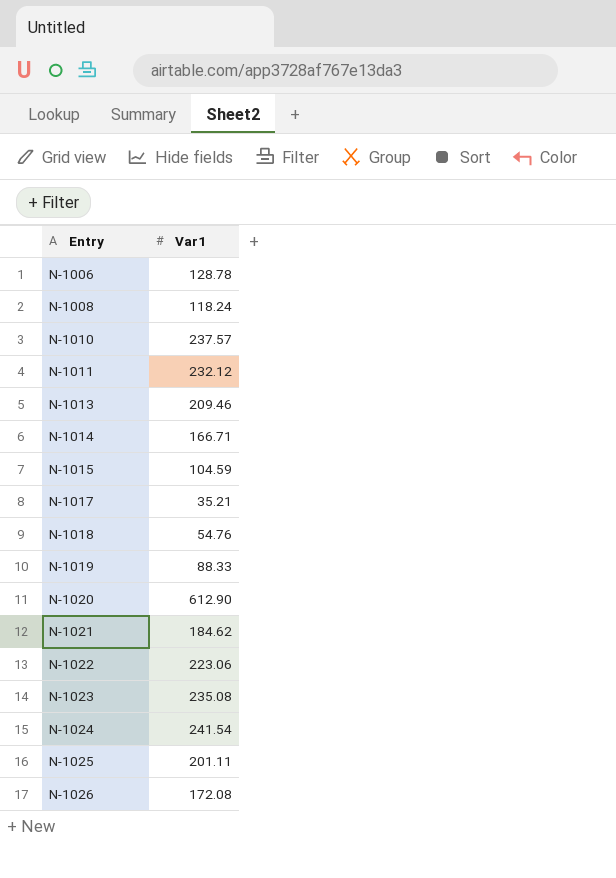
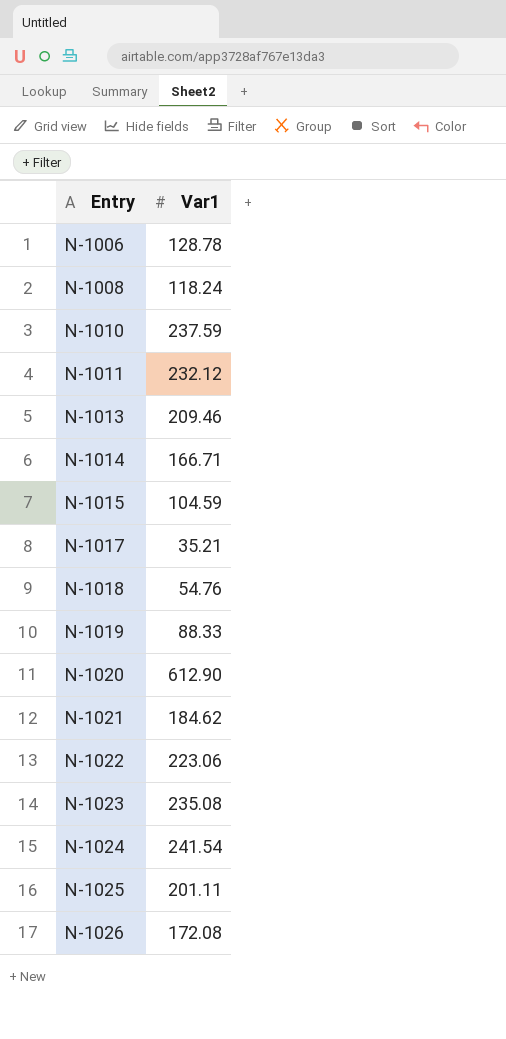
N-1010 | Var1: 237.57 -> 237.59

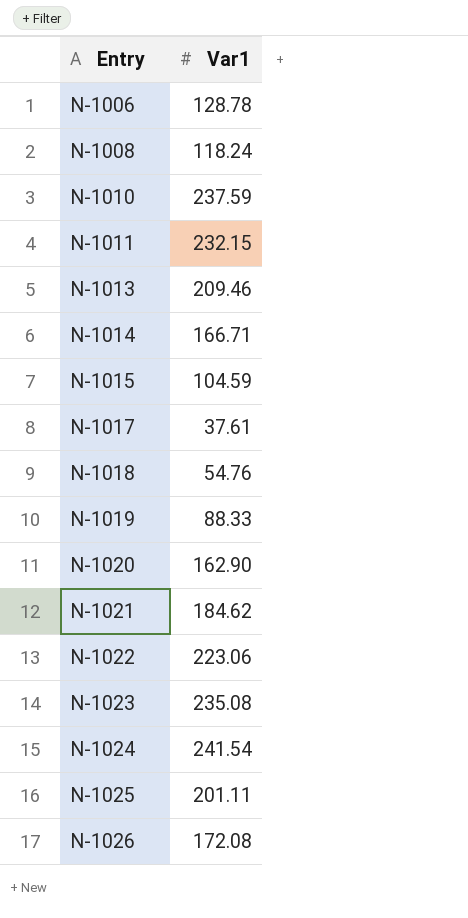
N-1011 | Var1: 232.12 -> 232.15
N-1017 | Var1: 35.21 -> 37.61
N-1020 | Var1: 612.90 -> 162.90

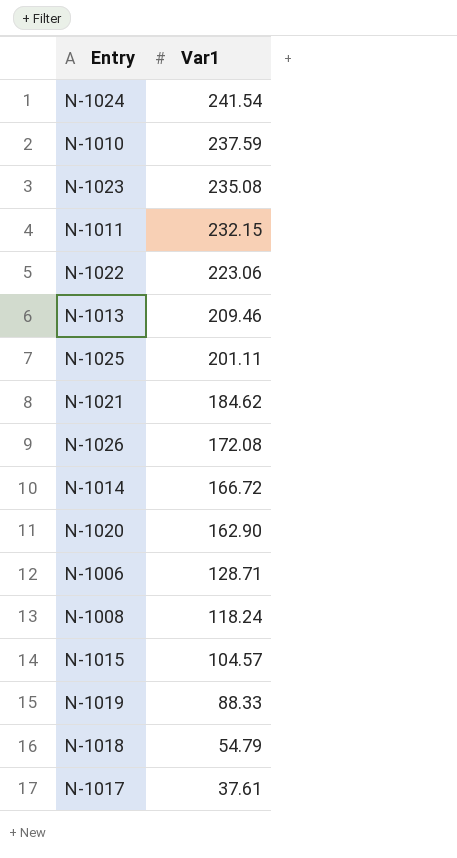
row order: Entry ascending -> Var1 descending
N-1014 | Var1: 166.71 -> 166.72
N-1006 | Var1: 128.78 -> 128.71
N-1015 | Var1: 104.59 -> 104.57
N-1018 | Var1: 54.76 -> 54.79

